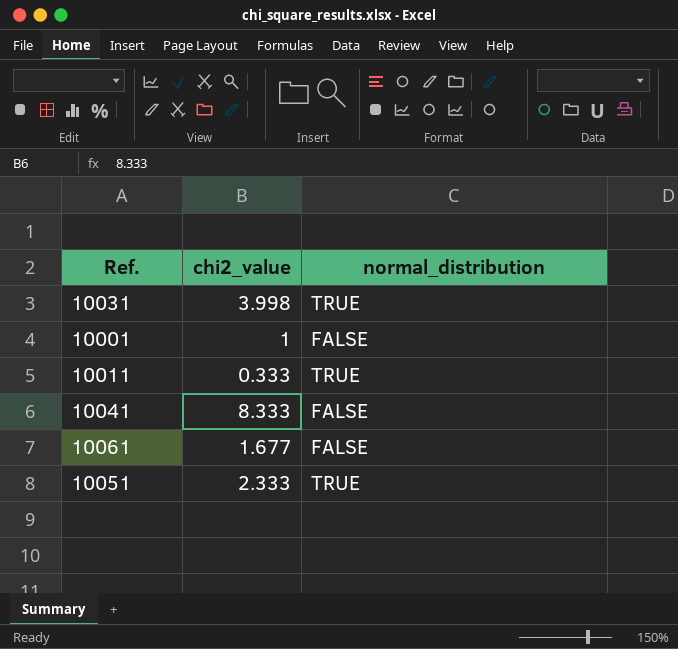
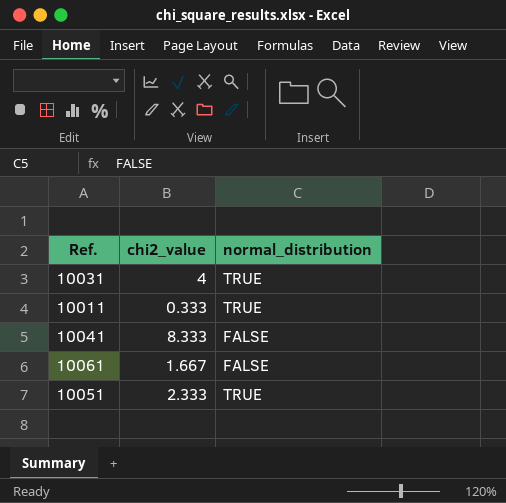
row 10001: 1 | FALSE -> none
10031 | chi2_value: 3.998 -> 4
10061 | chi2_value: 1.677 -> 1.667

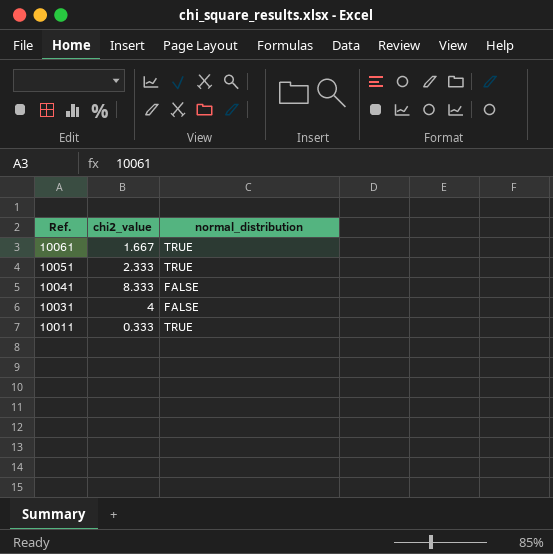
row order: none -> Ref. descending
10061 | normal_distribution: FALSE -> TRUE
10031 | normal_distribution: TRUE -> FALSE

